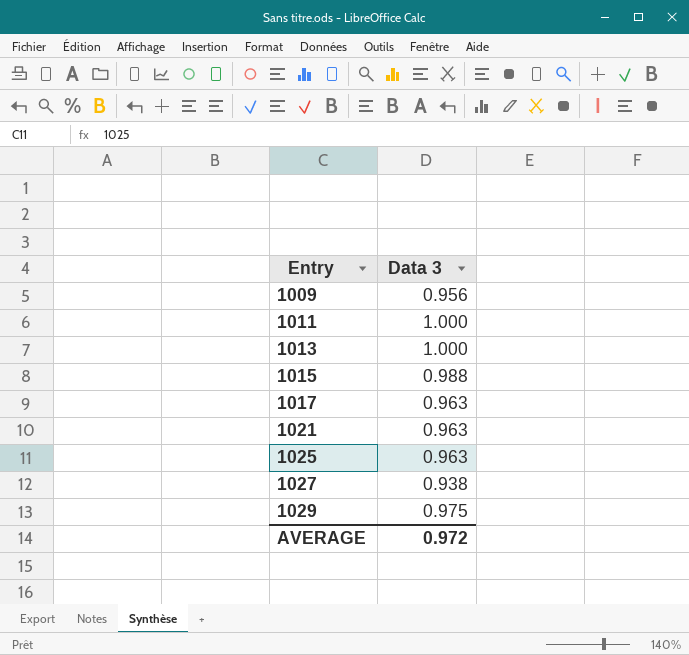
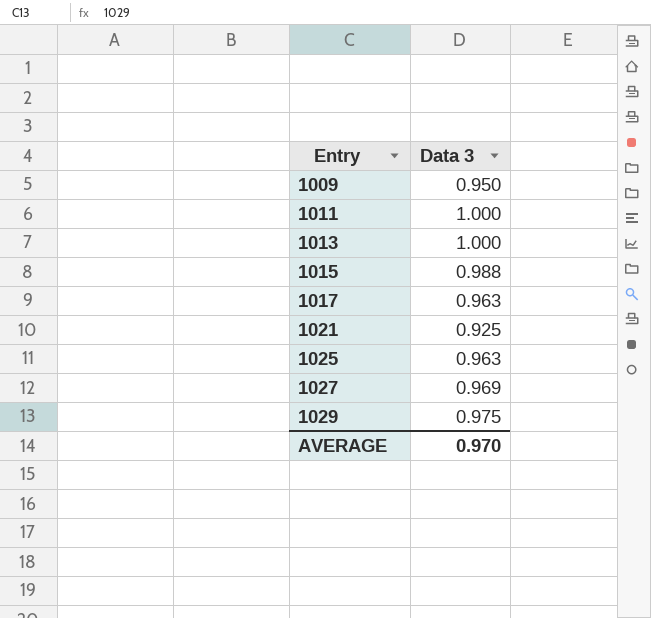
1009 | Data 3: 0.956 -> 0.950
1021 | Data 3: 0.963 -> 0.925
1027 | Data 3: 0.938 -> 0.969
AVERAGE | Data 3: 0.972 -> 0.970

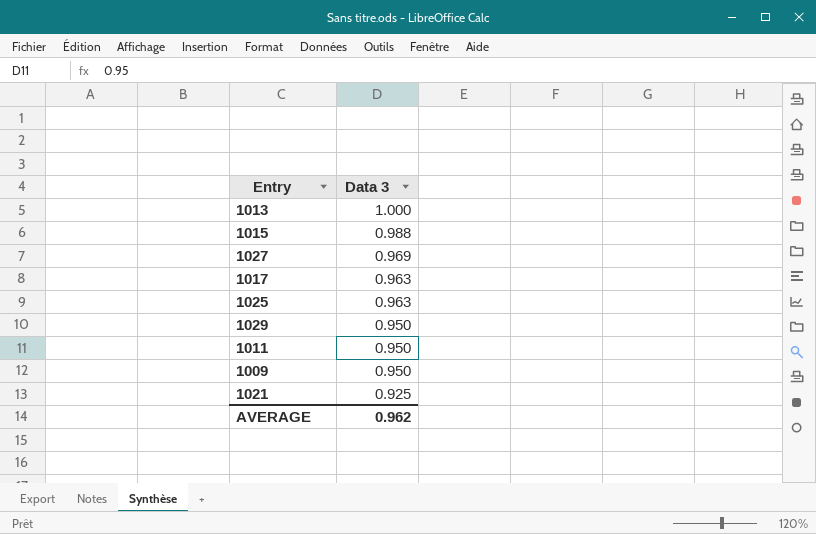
row order: Entry ascending -> Data 3 descending
1029 | Data 3: 0.975 -> 0.950
1011 | Data 3: 1.000 -> 0.950
AVERAGE | Data 3: 0.970 -> 0.962

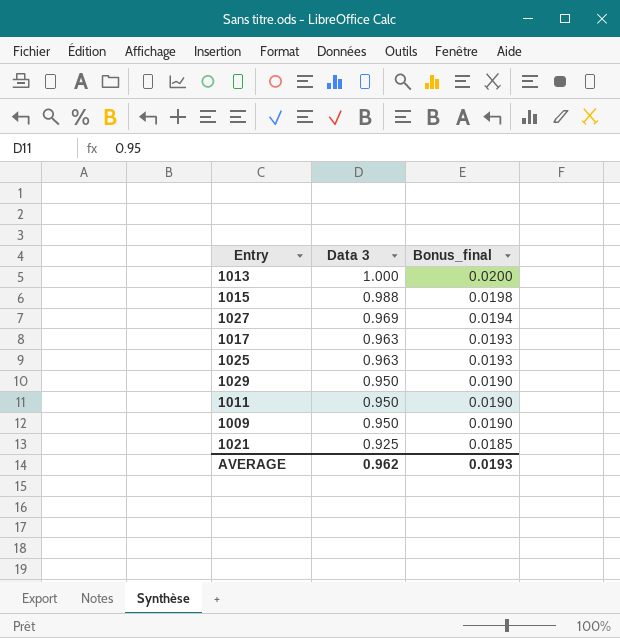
column Bonus_final | formula: none -> [Data 3] * 0.02

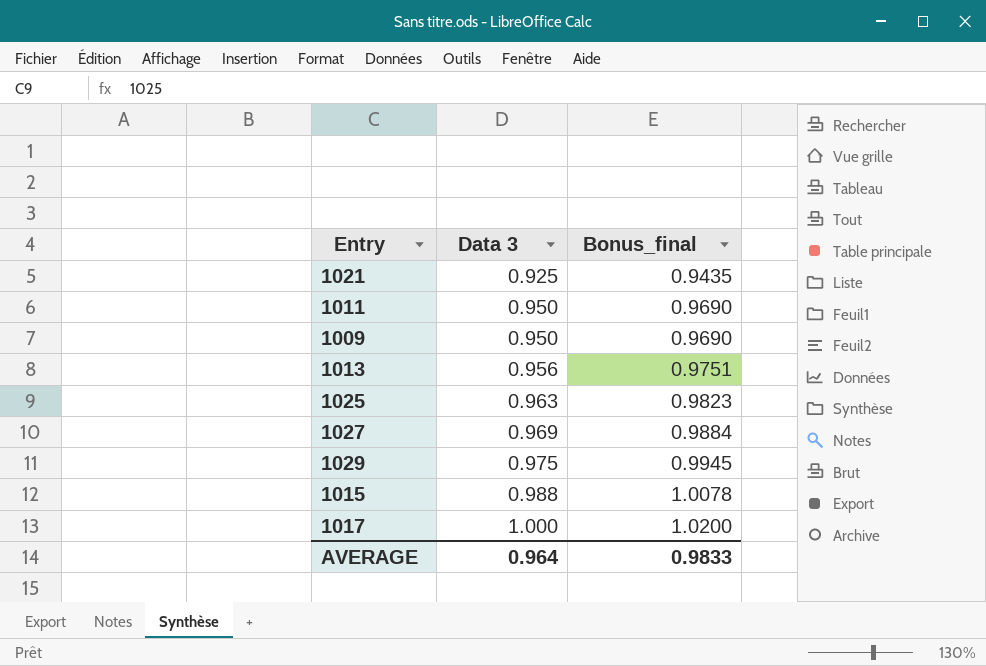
row order: Data 3 descending -> Data 3 ascending
column Bonus_final | formula: [Data 3] * 0.02 -> [Data 3] * 1.02
1013 | Data 3: 1.000 -> 0.956
1029 | Data 3: 0.950 -> 0.975
1017 | Data 3: 0.963 -> 1.000
AVERAGE | Data 3: 0.962 -> 0.964
AVERAGE | Bonus_final: 0.0193 -> 0.9833

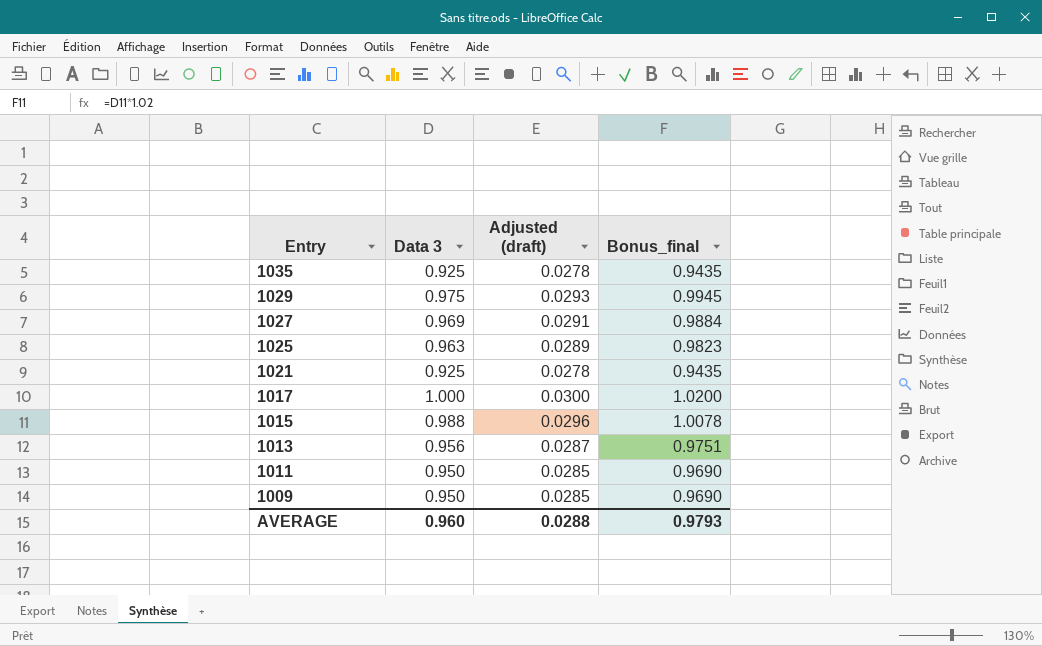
row order: Data 3 ascending -> Entry descending
column Adjusted (draft) | formula: none -> [Data 3] * 0.03
row 1035: none -> 0.925 | 0.0278 | 0.9435
AVERAGE | Data 3: 0.964 -> 0.960
AVERAGE | Bonus_final: 0.9833 -> 0.9793

